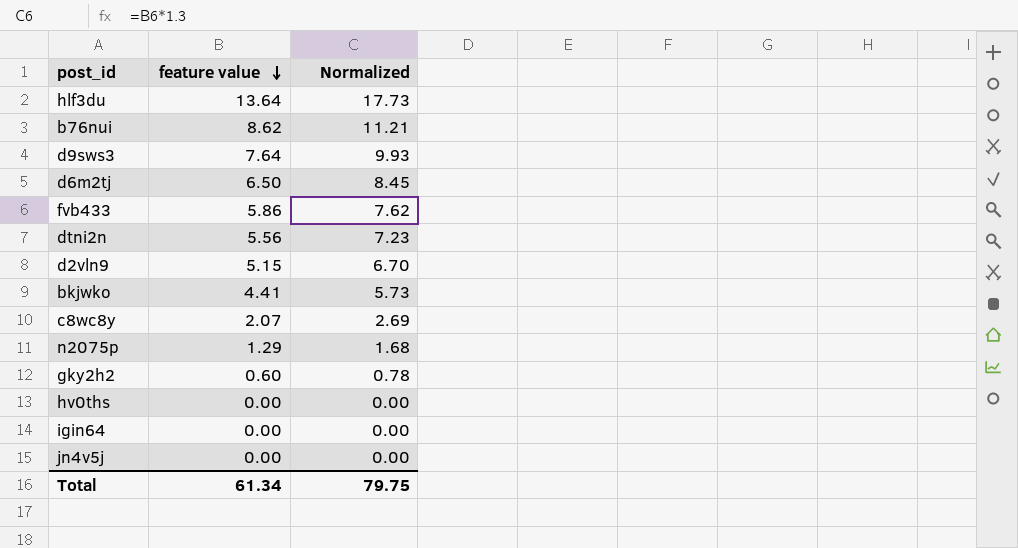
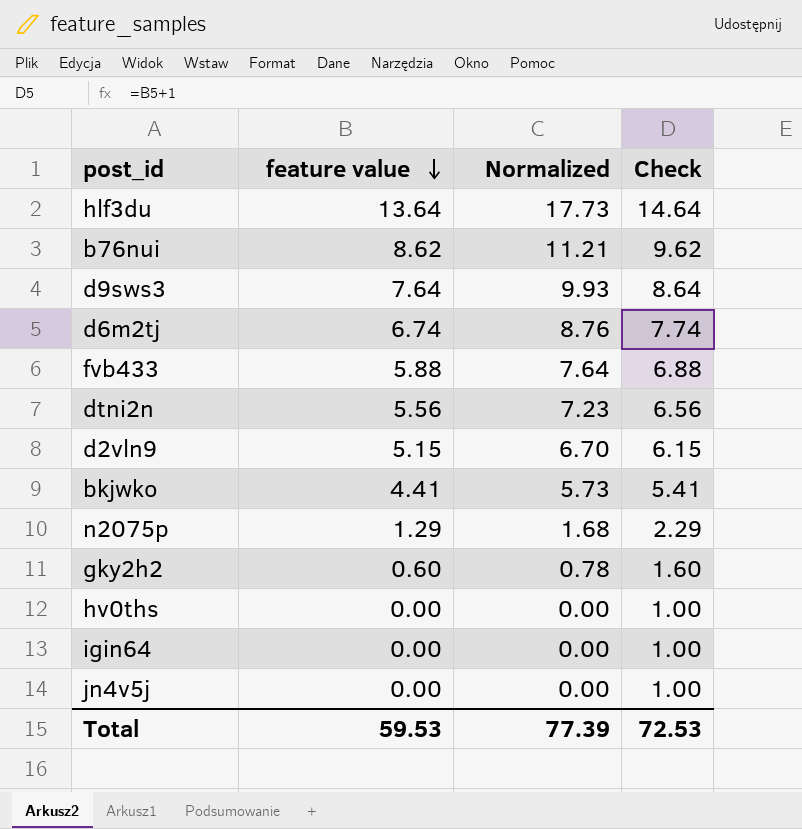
column Check | formula: none -> [feature value] + 1
row c8wc8y: 2.07 | 2.69 -> none
d6m2tj | feature value: 6.50 -> 6.74
d6m2tj | Normalized: 8.45 -> 8.76
fvb433 | feature value: 5.86 -> 5.88
fvb433 | Normalized: 7.62 -> 7.64
Total | feature value: 61.34 -> 59.53
Total | Normalized: 79.75 -> 77.39

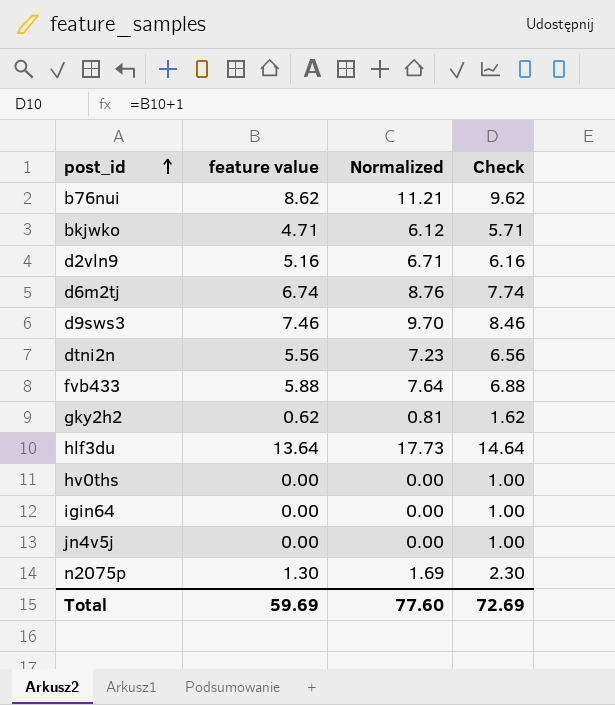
row order: feature value descending -> post_id ascending
bkjwko | feature value: 4.41 -> 4.71
bkjwko | Normalized: 5.73 -> 6.12
bkjwko | Check: 5.41 -> 5.71
d2vln9 | feature value: 5.15 -> 5.16
d2vln9 | Normalized: 6.70 -> 6.71
d2vln9 | Check: 6.15 -> 6.16
d9sws3 | feature value: 7.64 -> 7.46
d9sws3 | Normalized: 9.93 -> 9.70
d9sws3 | Check: 8.64 -> 8.46
gky2h2 | feature value: 0.60 -> 0.62
gky2h2 | Normalized: 0.78 -> 0.81
gky2h2 | Check: 1.60 -> 1.62
n2075p | feature value: 1.29 -> 1.30
n2075p | Normalized: 1.68 -> 1.69
n2075p | Check: 2.29 -> 2.30
Total | feature value: 59.53 -> 59.69
Total | Normalized: 77.39 -> 77.60
Total | Check: 72.53 -> 72.69

